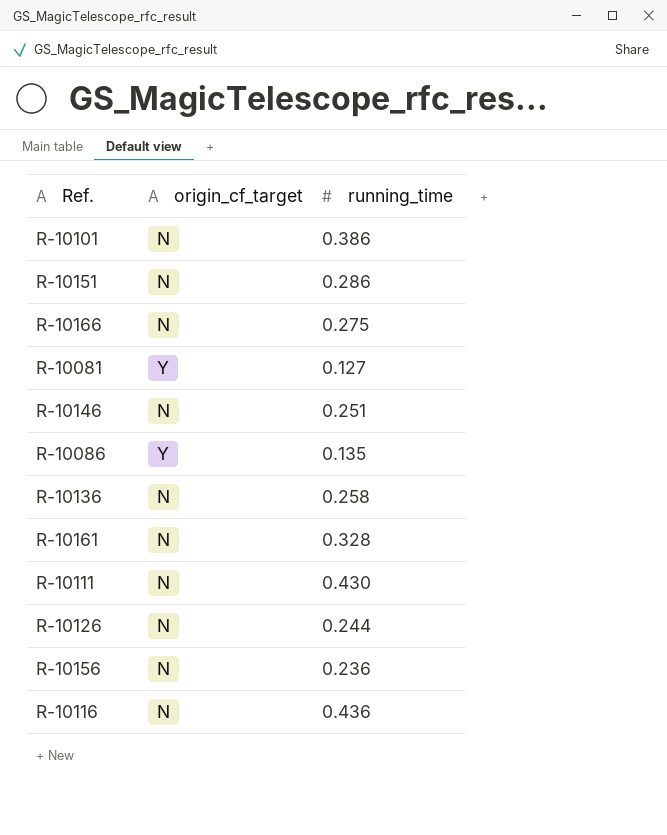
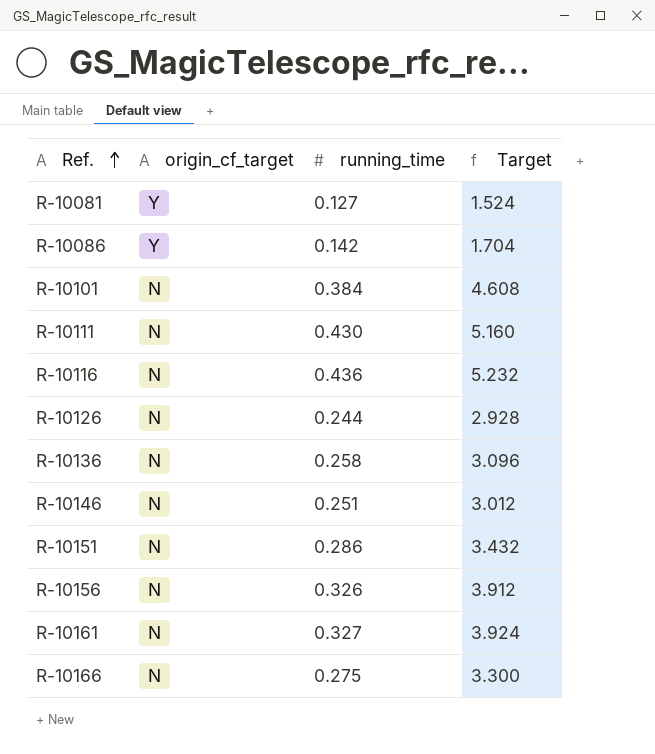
row order: none -> Ref. ascending
column Target | formula: none -> [running_time] * 12
R-10086 | running_time: 0.135 -> 0.142
R-10101 | running_time: 0.386 -> 0.384
R-10156 | running_time: 0.236 -> 0.326
R-10161 | running_time: 0.328 -> 0.327

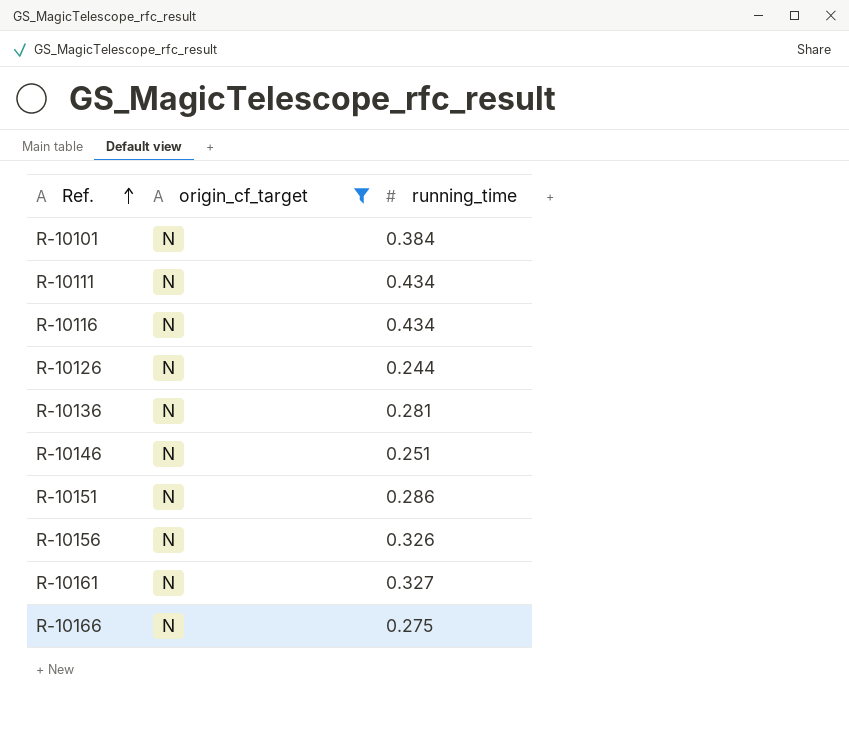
filter: none -> origin_cf_target = N
column Target | formula: [running_time] * 12 -> none
R-10111 | running_time: 0.430 -> 0.434
R-10116 | running_time: 0.436 -> 0.434
R-10136 | running_time: 0.258 -> 0.281

